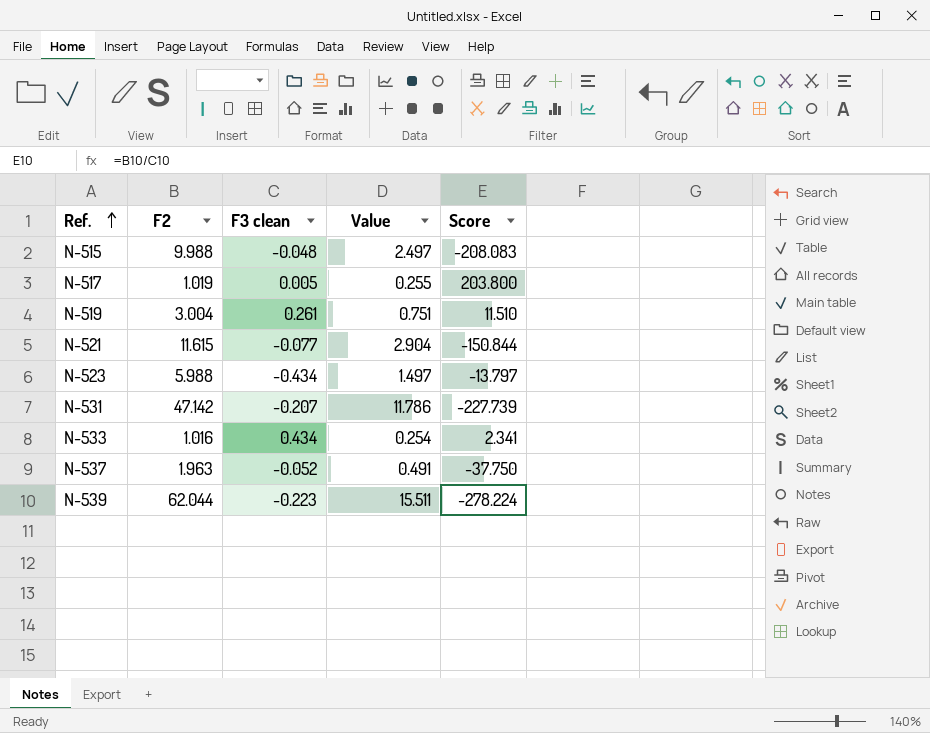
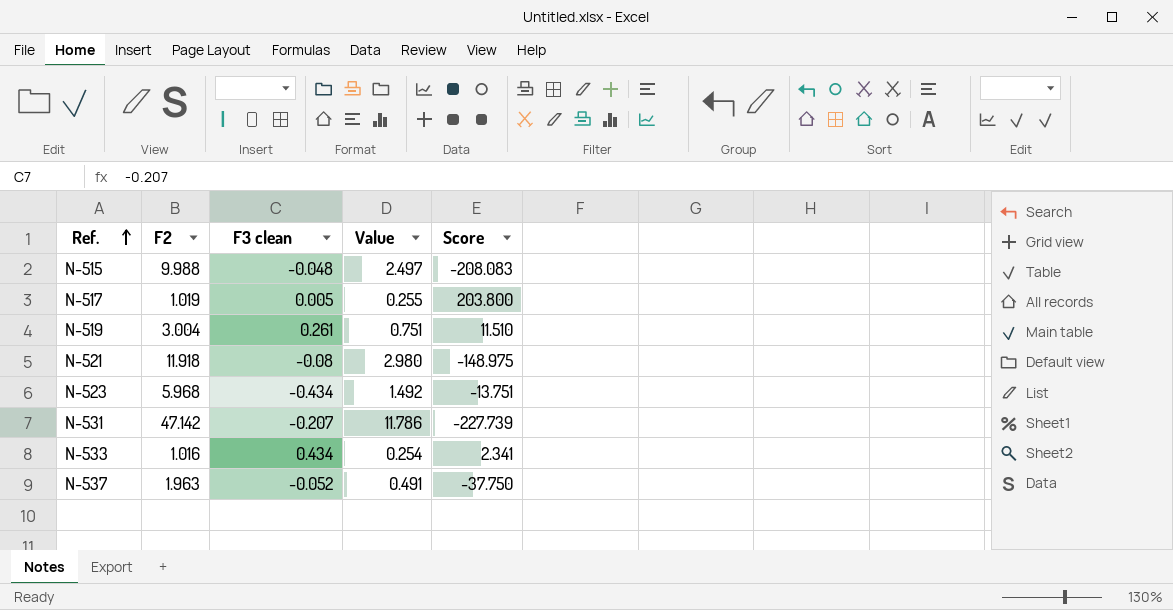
row N-539: 62.044 | -0.223 | 15.511 | -278.224 -> none
N-521 | F2: 11.615 -> 11.918
N-521 | F3 clean: -0.077 -> -0.08
N-521 | Value: 2.904 -> 2.980
N-521 | Score: -150.844 -> -148.975
N-523 | F2: 5.988 -> 5.968
N-523 | Value: 1.497 -> 1.492
N-523 | Score: -13.797 -> -13.751

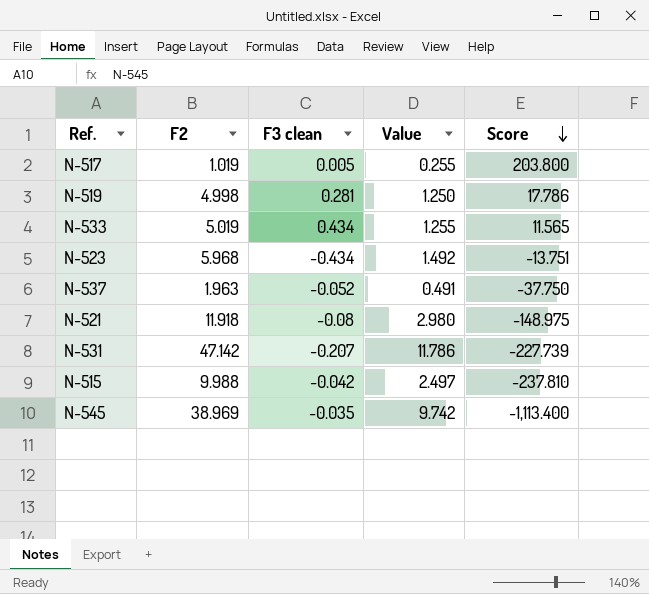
row order: Ref. ascending -> Score descending
N-519 | F2: 3.004 -> 4.998
N-519 | F3 clean: 0.261 -> 0.281
N-519 | Value: 0.751 -> 1.250
N-519 | Score: 11.510 -> 17.786
N-533 | F2: 1.016 -> 5.019
N-533 | Value: 0.254 -> 1.255
N-533 | Score: 2.341 -> 11.565
N-515 | F3 clean: -0.048 -> -0.042
N-515 | Score: -208.083 -> -237.810
row N-545: none -> 38.969 | -0.035 | 9.742 | -1,113.400

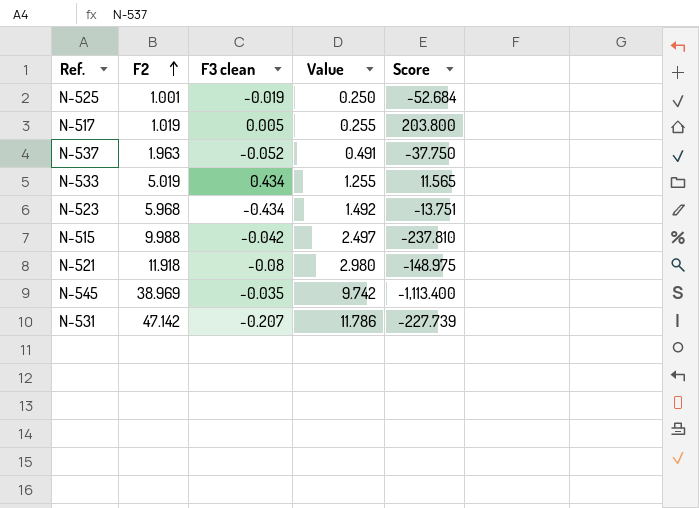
row order: Score descending -> F2 ascending
row N-519: 4.998 | 0.281 | 1.250 | 17.786 -> none
row N-525: none -> 1.001 | -0.019 | 0.250 | -52.684

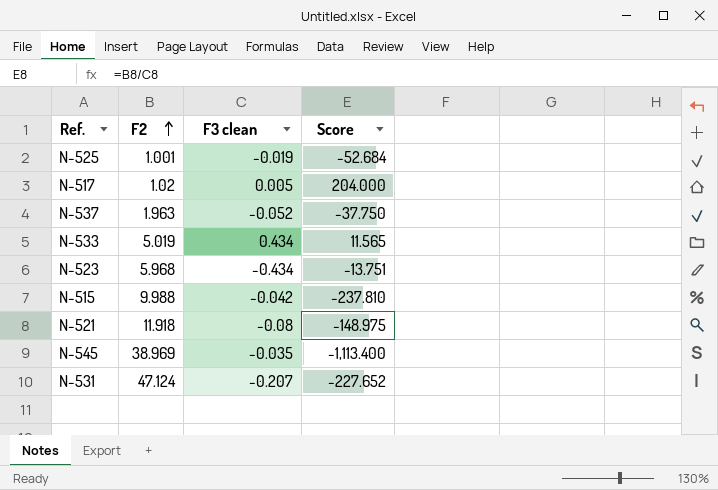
column Value | formula: [F2] * 0.25 -> none
N-517 | F2: 1.019 -> 1.02
N-517 | Score: 203.800 -> 204.000
N-531 | F2: 47.142 -> 47.124
N-531 | Score: -227.739 -> -227.652

